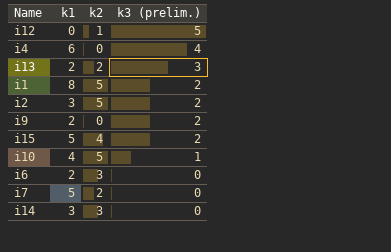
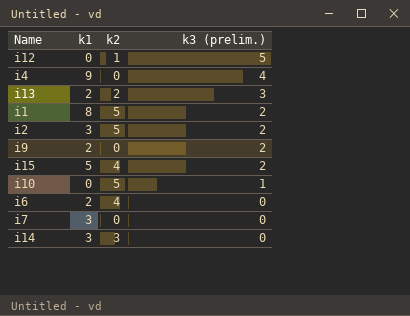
i4 | k1: 6 -> 9
i10 | k1: 4 -> 0
i6 | k2: 3 -> 4
i7 | k1: 5 -> 3
i7 | k2: 2 -> 0

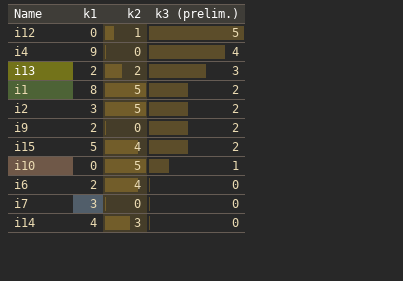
i14 | k1: 3 -> 4

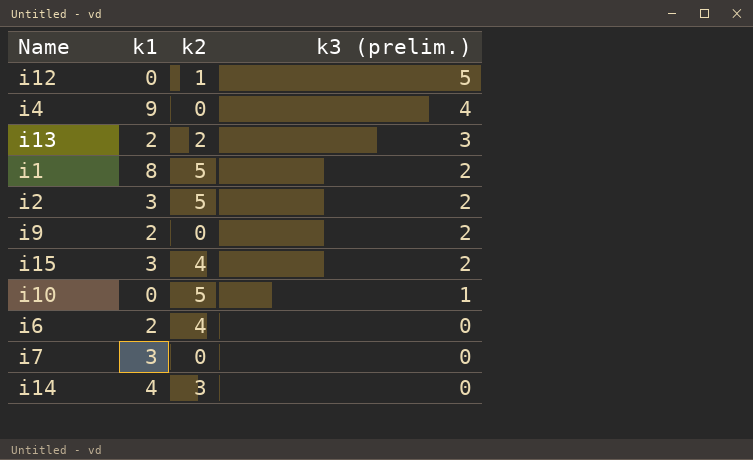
i15 | k1: 5 -> 3

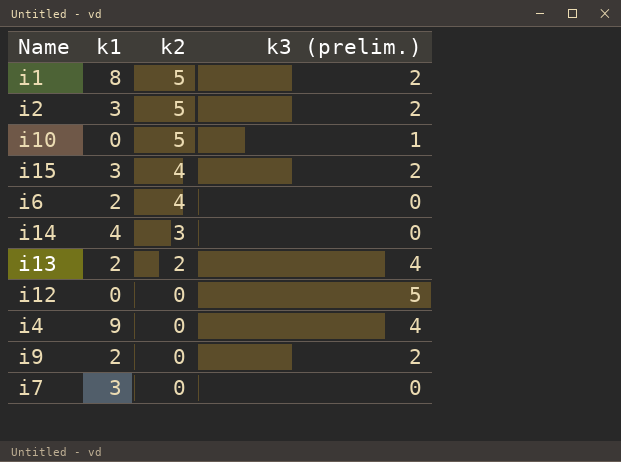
row order: k3 (prelim.) descending -> k2 descending
i13 | k3 (prelim.): 3 -> 4
i12 | k2: 1 -> 0

